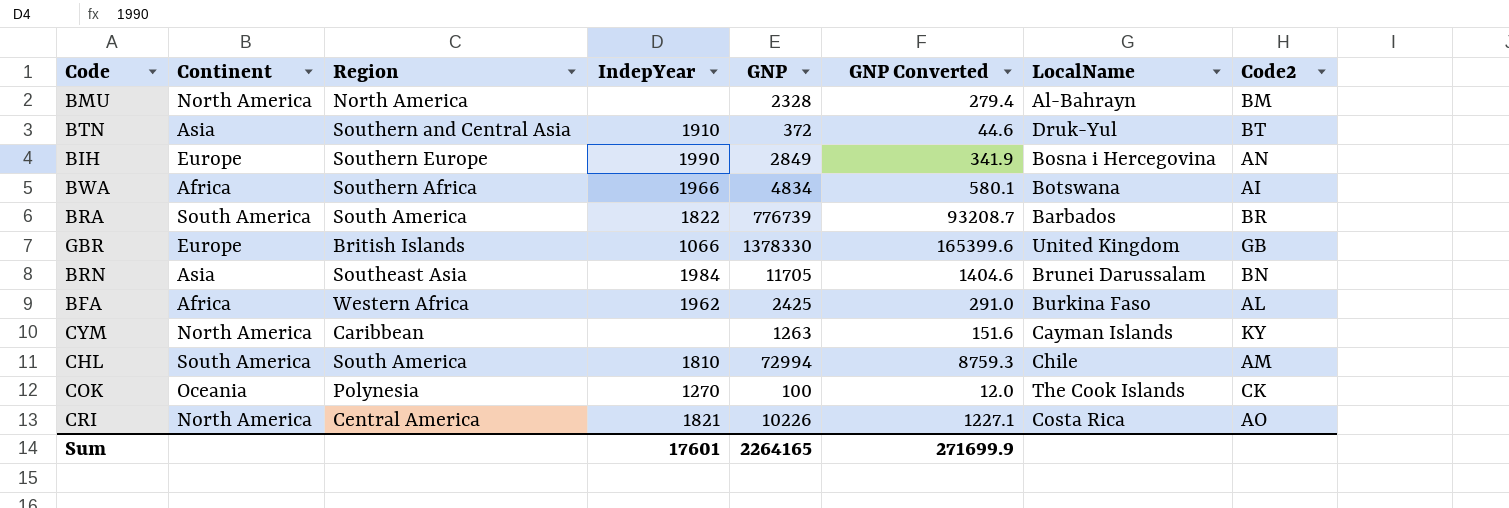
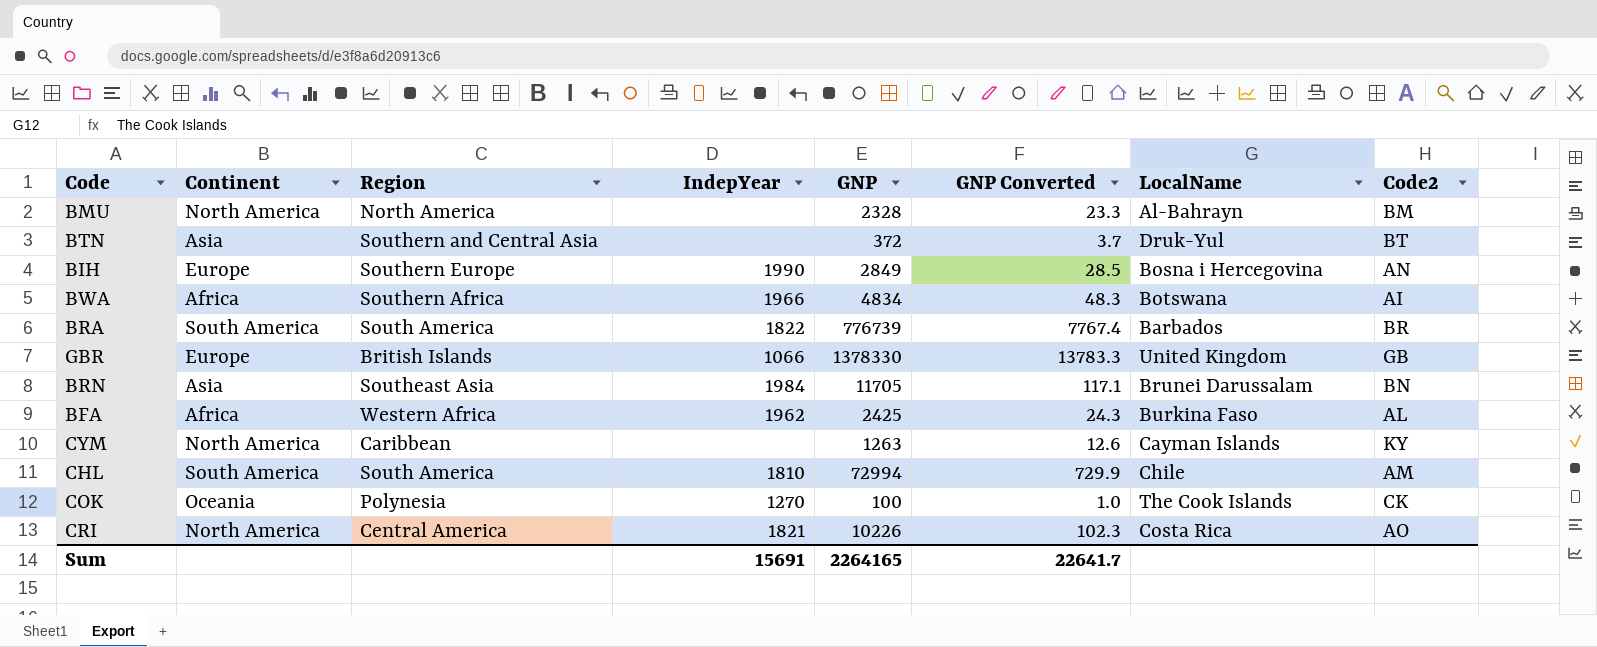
column GNP Converted | formula: [GNP] * 0.12 -> [GNP] * 0.01
BTN | IndepYear: 1910 -> none
Sum | IndepYear: 17601 -> 15691
Sum | GNP Converted: 271699.9 -> 22641.7

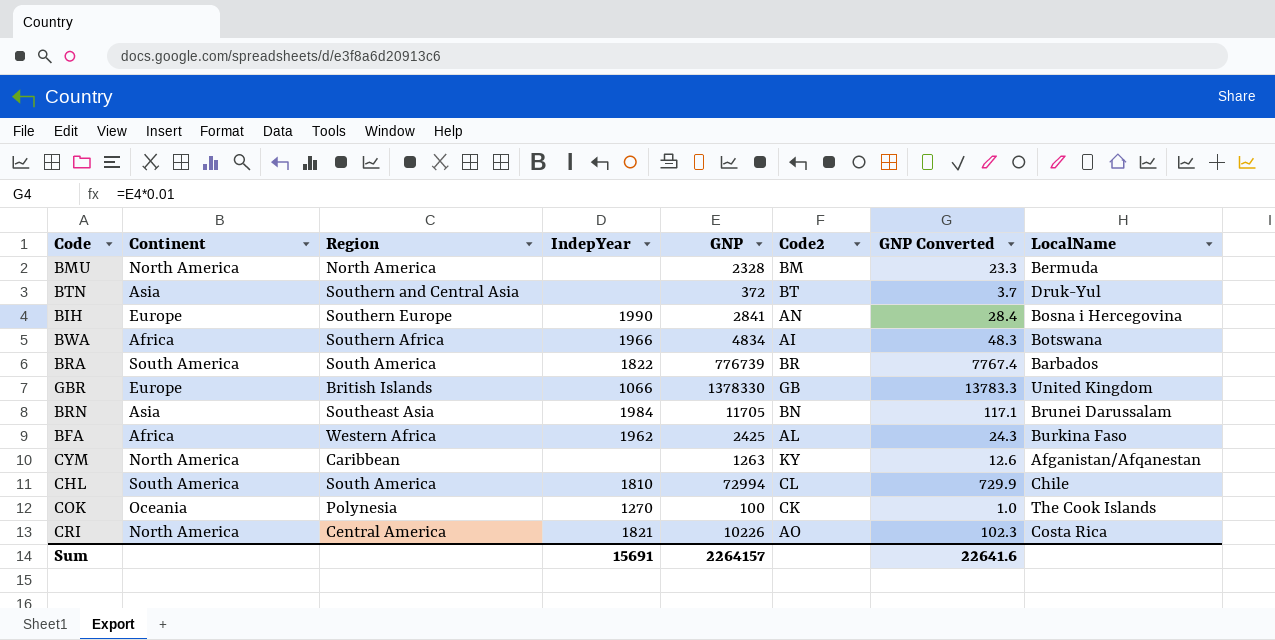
column Code2 | position: 8 -> 6
BMU | LocalName: Al-Bahrayn -> Bermuda
BIH | GNP: 2849 -> 2841
BIH | GNP Converted: 28.5 -> 28.4
CYM | LocalName: Cayman Islands -> Afganistan/Afqanestan
CHL | Code2: AM -> CL
Sum | GNP: 2264165 -> 2264157
Sum | GNP Converted: 22641.7 -> 22641.6

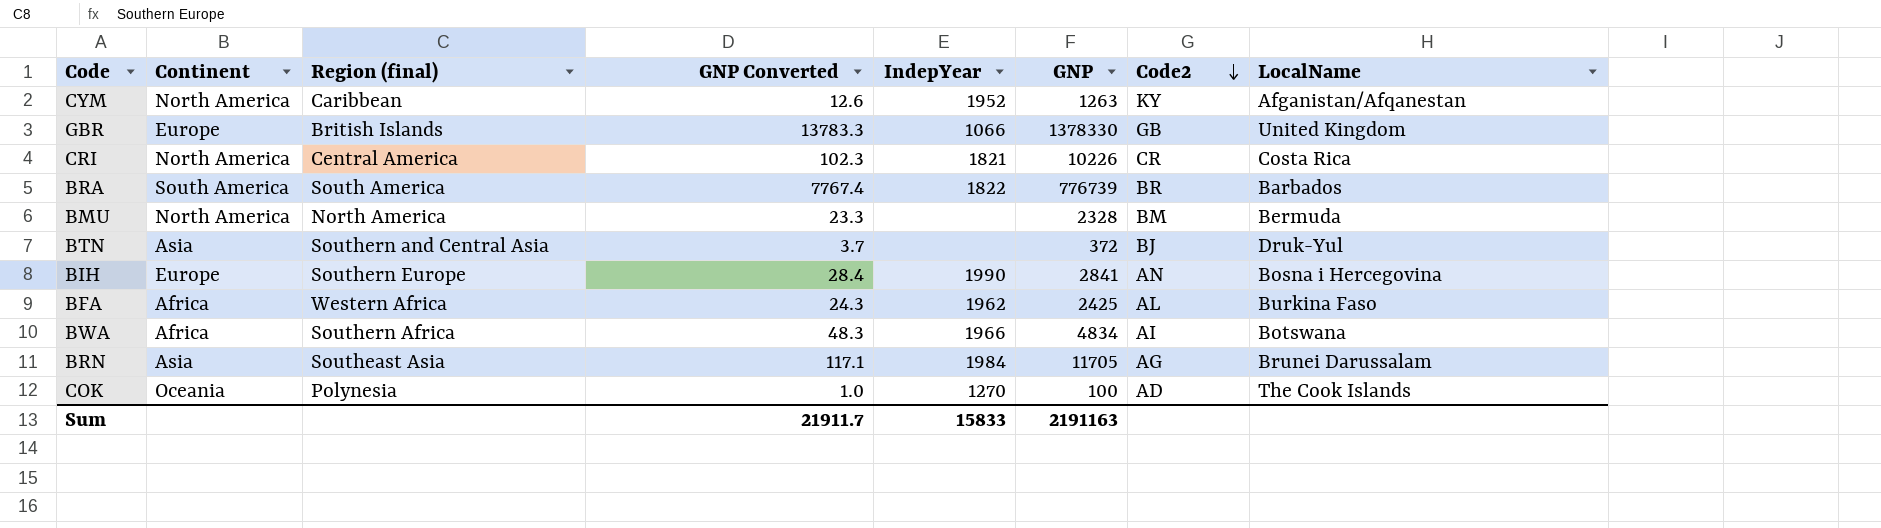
row order: none -> Code2 descending
column name: Region -> Region (final)
column GNP Converted | position: 7 -> 4
row CHL: South America | South America | 1810 | 72994 | CL | 729.9 | Chile -> none
CYM | IndepYear: none -> 1952
CRI | Code2: AO -> CR
BTN | Code2: BT -> BJ
BRN | Code2: BN -> AG
COK | Code2: CK -> AD
Sum | GNP Converted: 22641.6 -> 21911.7
Sum | IndepYear: 15691 -> 15833
Sum | GNP: 2264157 -> 2191163

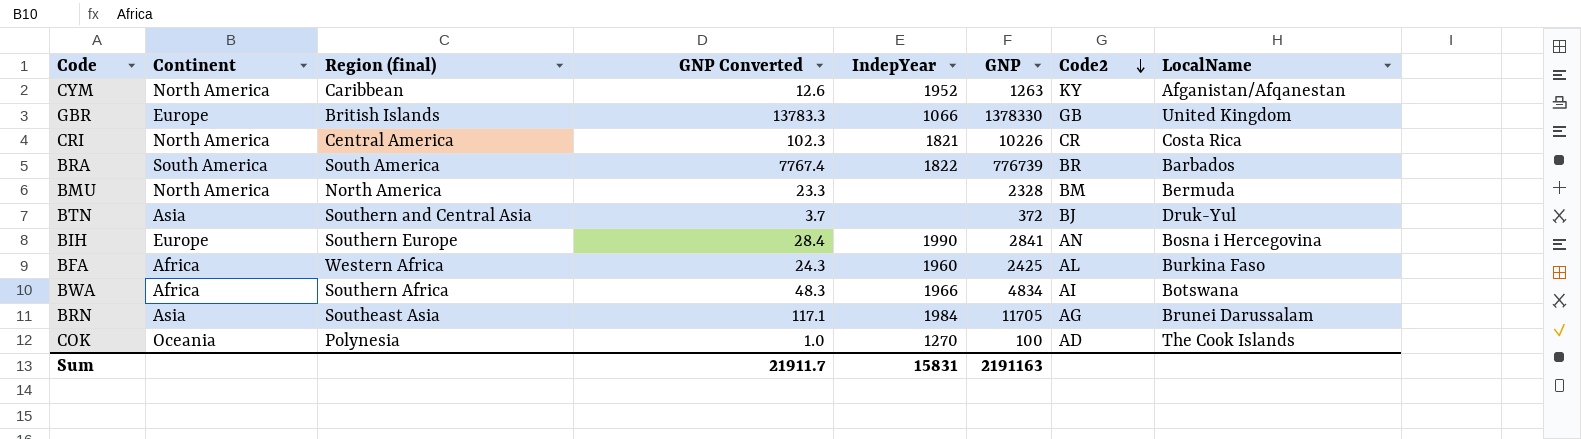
BFA | IndepYear: 1962 -> 1960
Sum | IndepYear: 15833 -> 15831

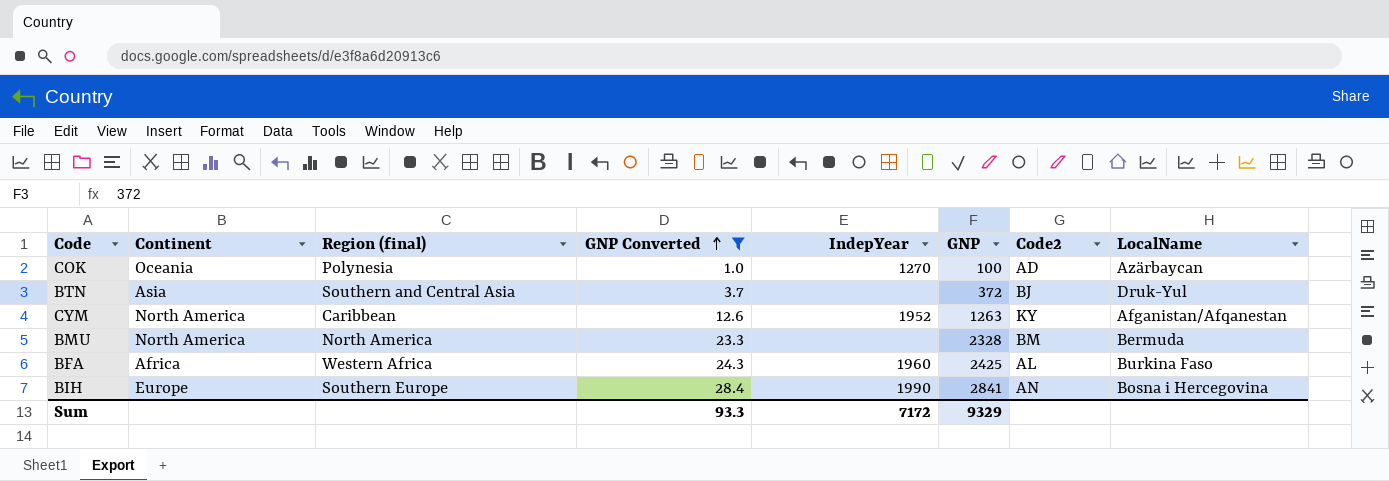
filter: none -> GNP Converted <= 28.4
row order: Code2 descending -> GNP Converted ascending
COK | LocalName: The Cook Islands -> Azärbaycan
Sum | GNP Converted: 21911.7 -> 93.3
Sum | IndepYear: 15831 -> 7172
Sum | GNP: 2191163 -> 9329

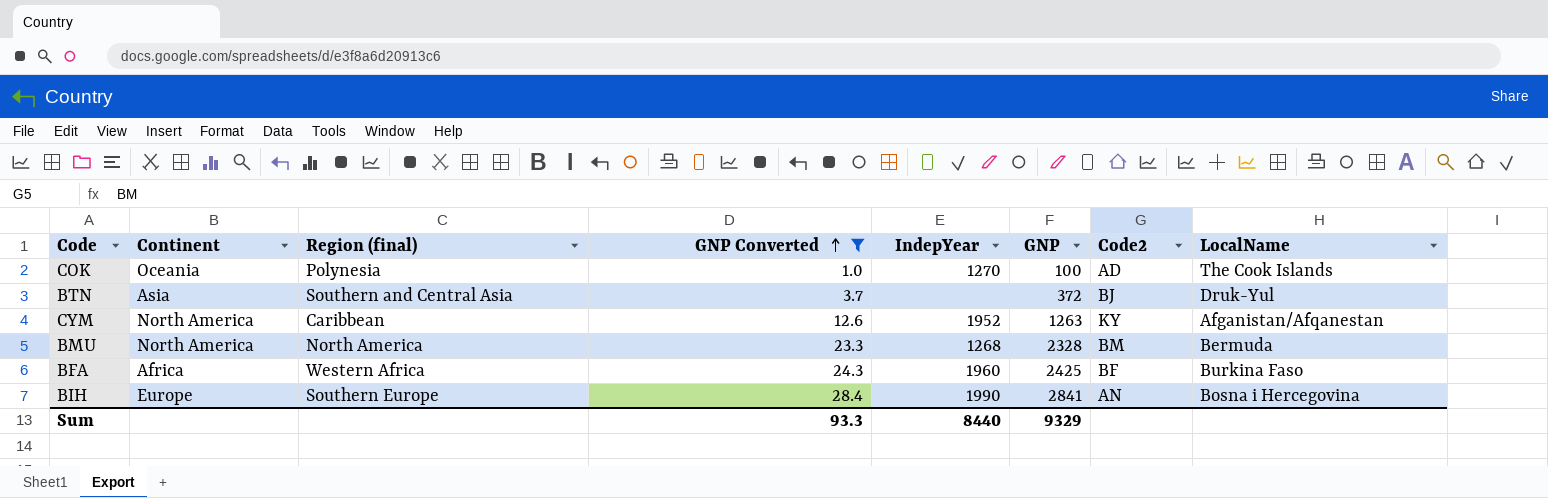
COK | LocalName: Azärbaycan -> The Cook Islands
BMU | IndepYear: none -> 1268
BFA | Code2: AL -> BF
Sum | IndepYear: 7172 -> 8440

